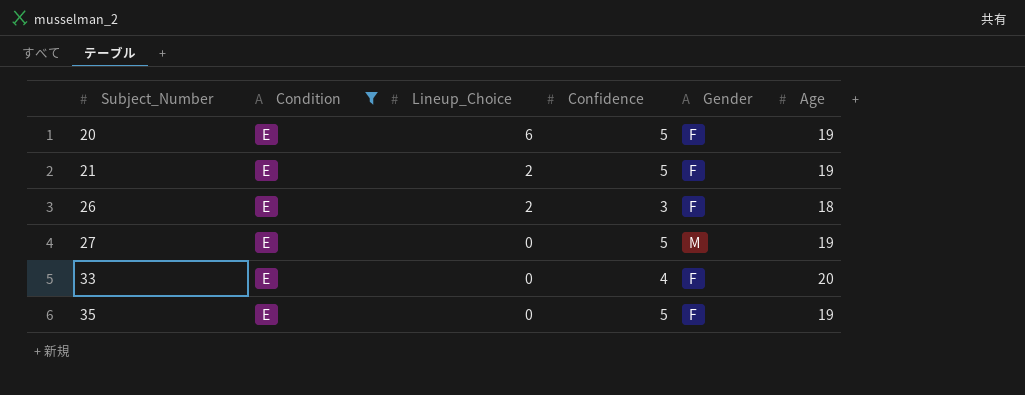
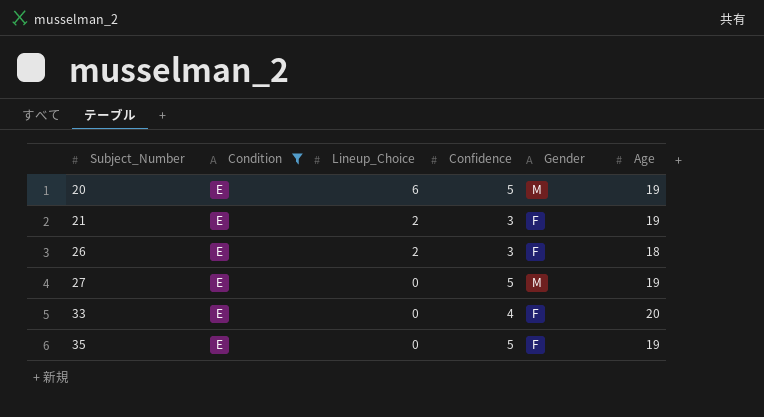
20 | Gender: F -> M
21 | Confidence: 5 -> 3

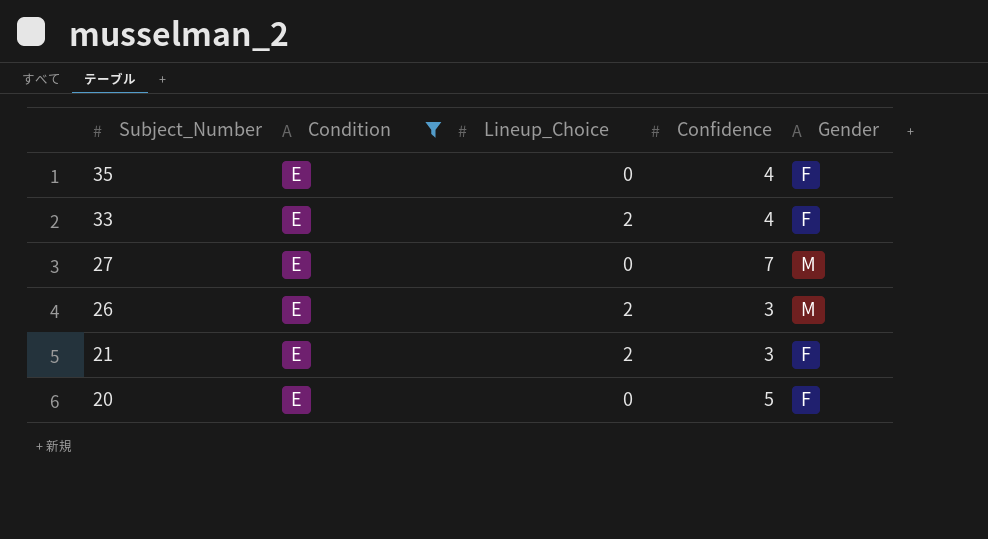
row order: Subject_Number ascending -> Subject_Number descending
column Age | position: 6 -> none
35 | Confidence: 5 -> 4
33 | Lineup_Choice: 0 -> 2
27 | Confidence: 5 -> 7
26 | Gender: F -> M
20 | Lineup_Choice: 6 -> 0
20 | Gender: M -> F

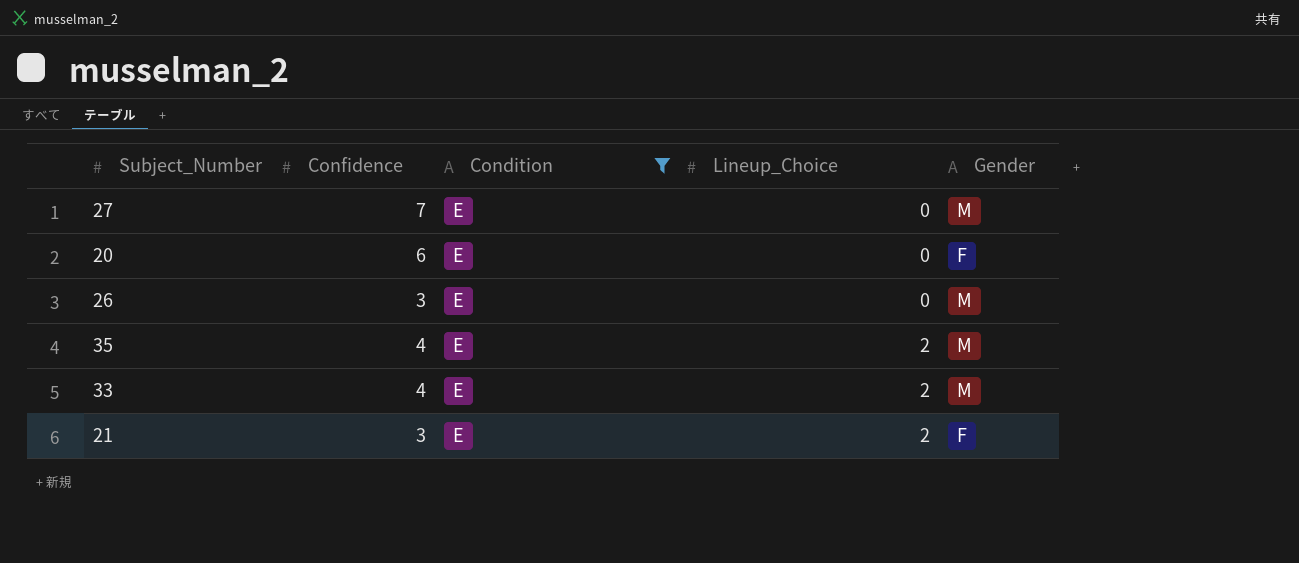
row order: Subject_Number descending -> Lineup_Choice ascending
column Confidence | position: 4 -> 2
20 | Confidence: 5 -> 6
26 | Lineup_Choice: 2 -> 0
35 | Lineup_Choice: 0 -> 2
35 | Gender: F -> M
33 | Gender: F -> M

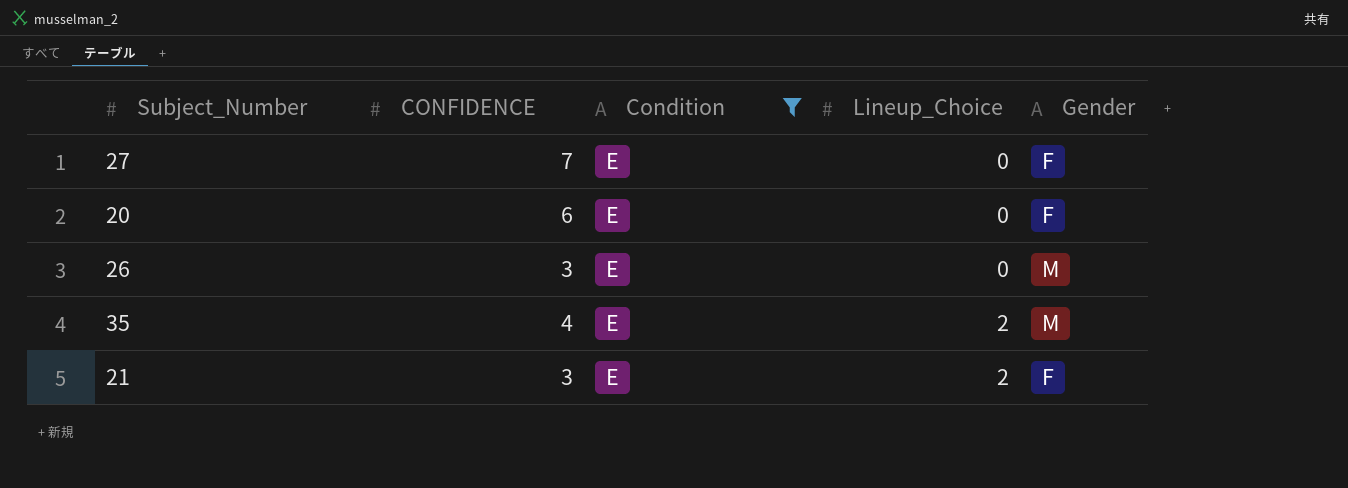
column name: Confidence -> CONFIDENCE
row 33: 4 | E | 2 | M -> none
27 | Gender: M -> F

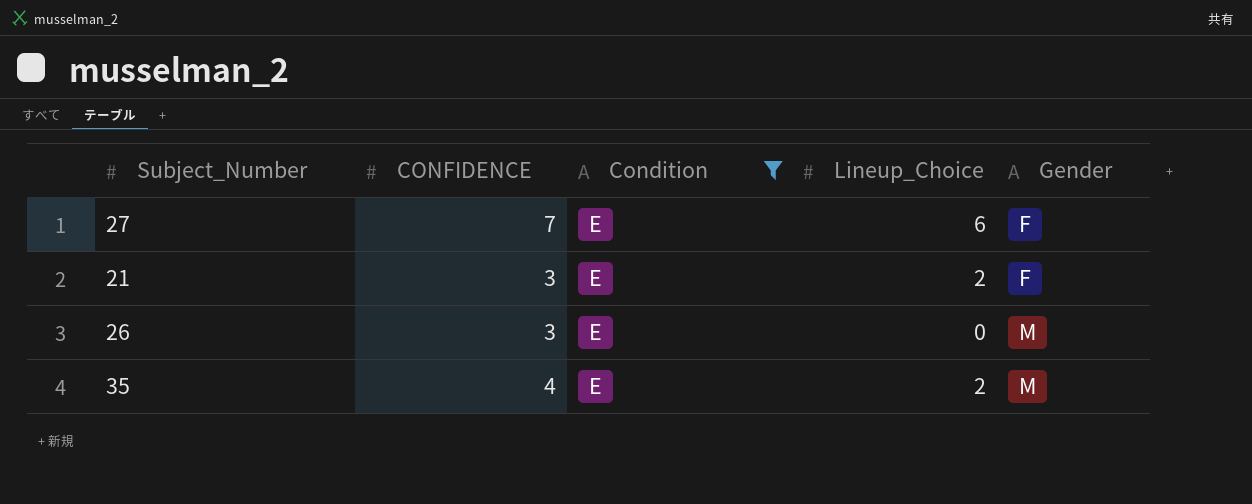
row order: Lineup_Choice ascending -> Gender ascending
row 20: 6 | E | 0 | F -> none
27 | Lineup_Choice: 0 -> 6

